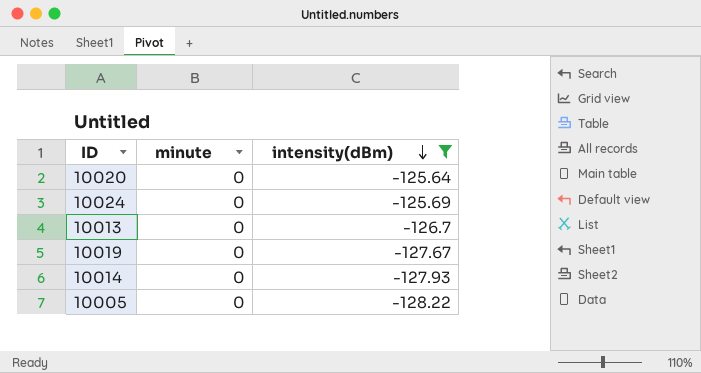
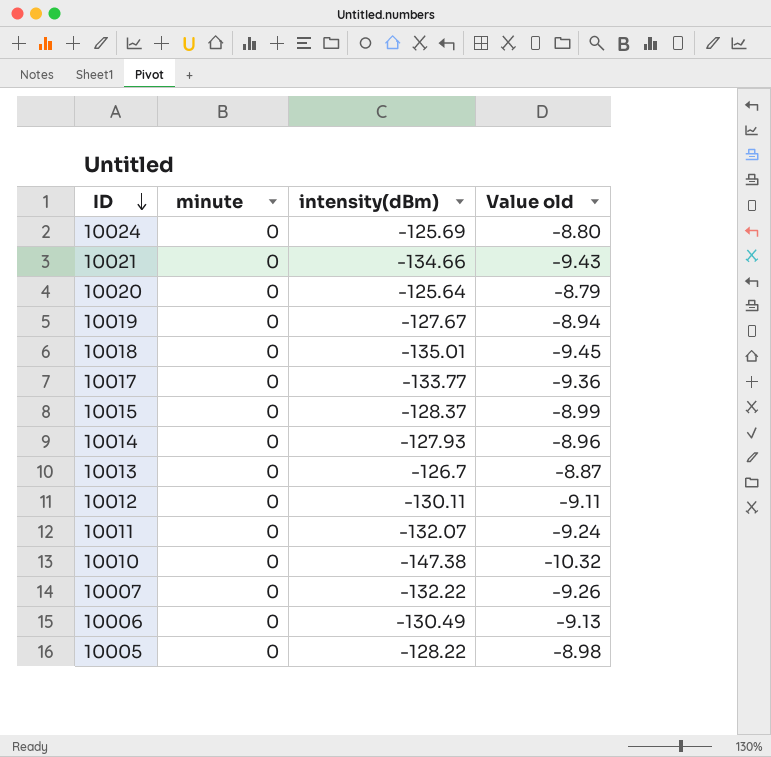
filter: intensity(dBm) >= -128.22 -> none
row order: intensity(dBm) descending -> ID descending
column Value old | formula: none -> [intensity(dBm)] * 0.07

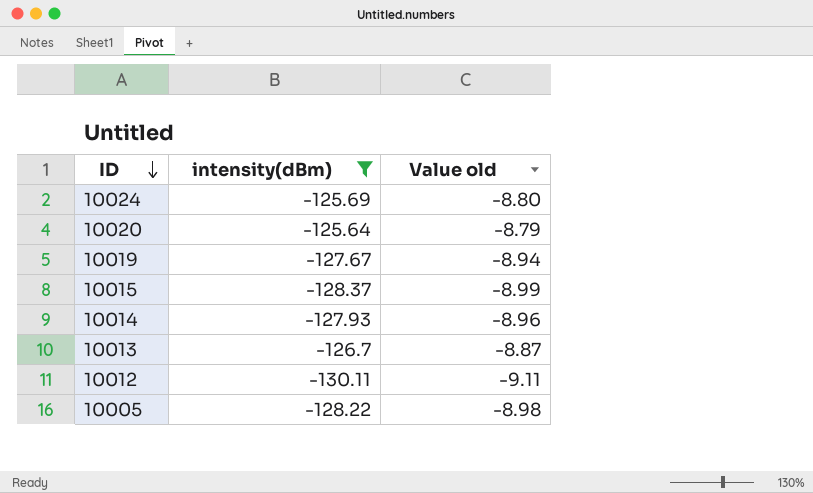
filter: none -> intensity(dBm) >= -130.11
column minute | position: 2 -> none

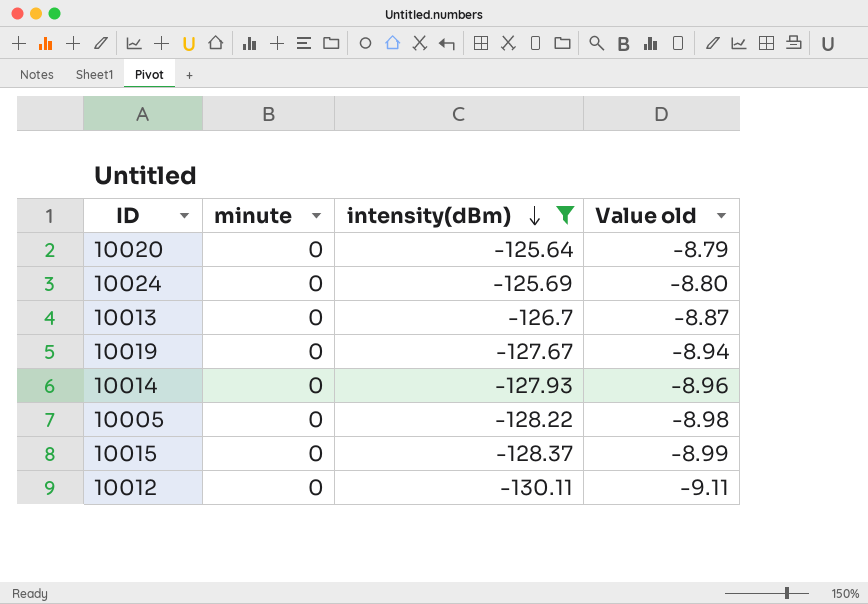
row order: ID descending -> intensity(dBm) descending
column minute | position: none -> 2

